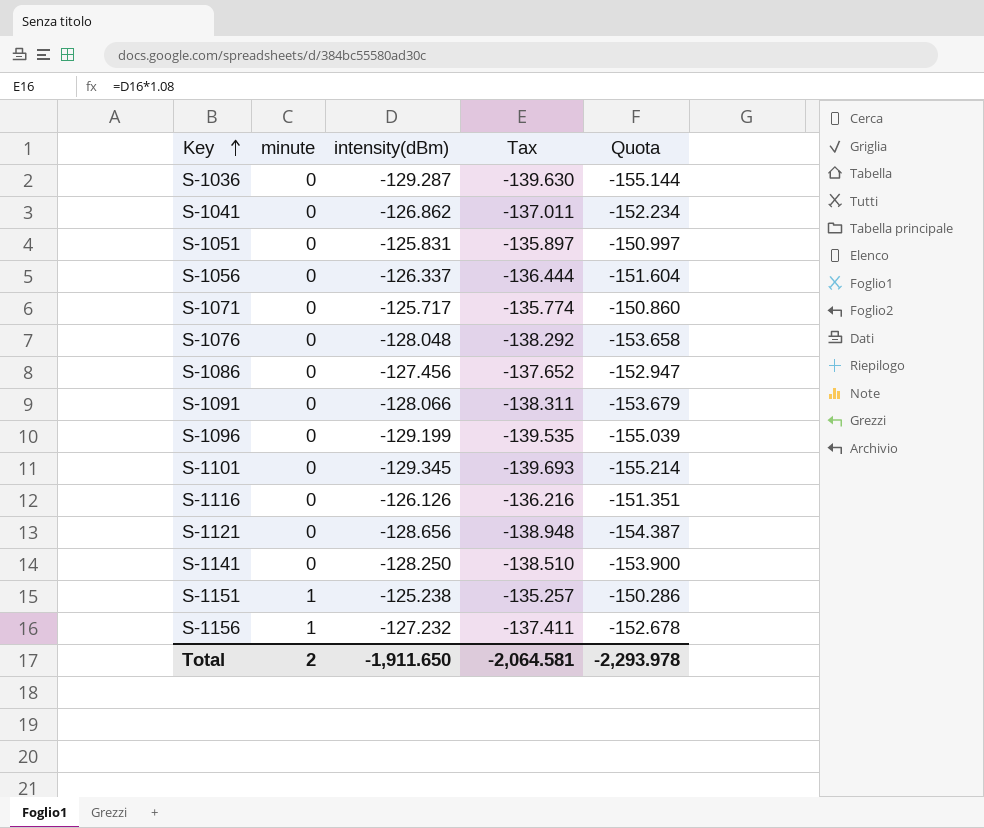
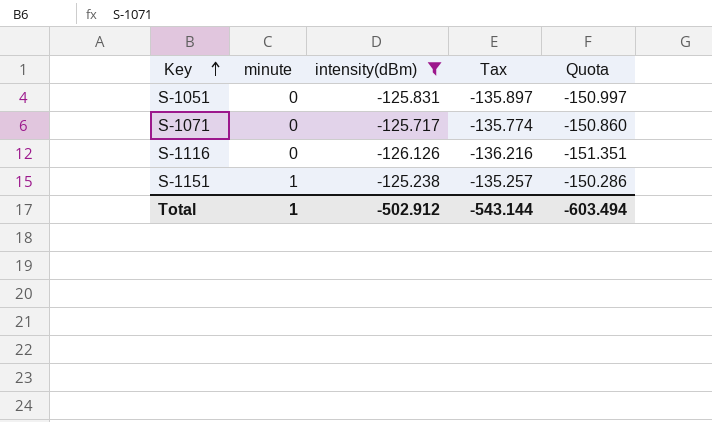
filter: none -> intensity(dBm) >= -126.126
Total | minute: 2 -> 1
Total | intensity(dBm): -1,911.650 -> -502.912
Total | Tax: -2,064.581 -> -543.144
Total | Quota: -2,293.978 -> -603.494

